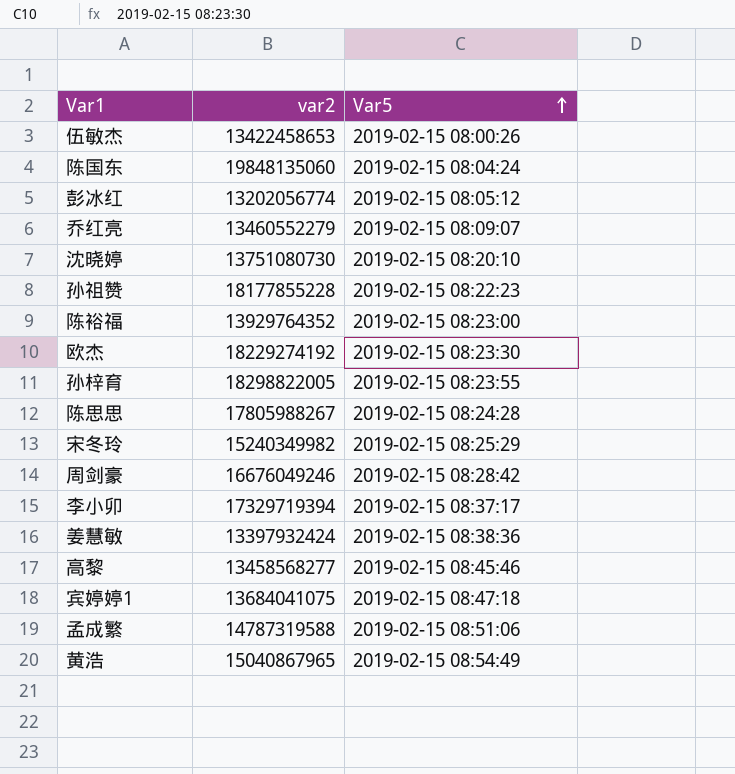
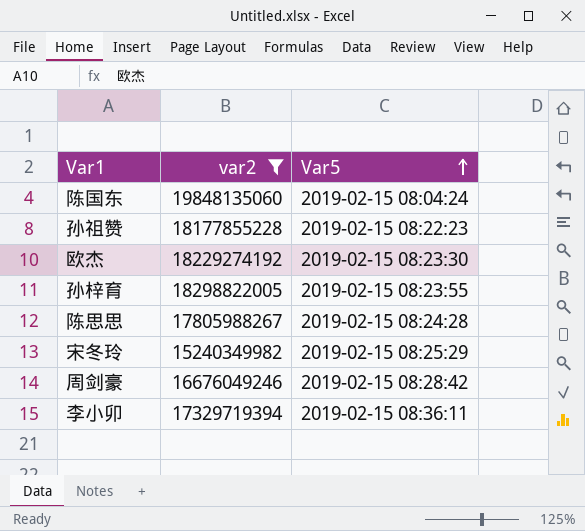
filter: none -> var2 >= 15240349982
李小卯 | Var5: 2019-02-15 08:37:17 -> 2019-02-15 08:36:11

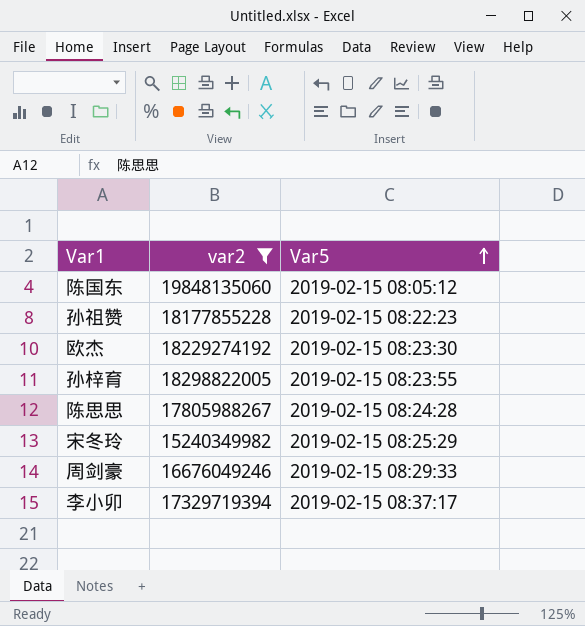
陈国东 | Var5: 2019-02-15 08:04:24 -> 2019-02-15 08:05:12
周剑豪 | Var5: 2019-02-15 08:28:42 -> 2019-02-15 08:29:33
李小卯 | Var5: 2019-02-15 08:36:11 -> 2019-02-15 08:37:17

